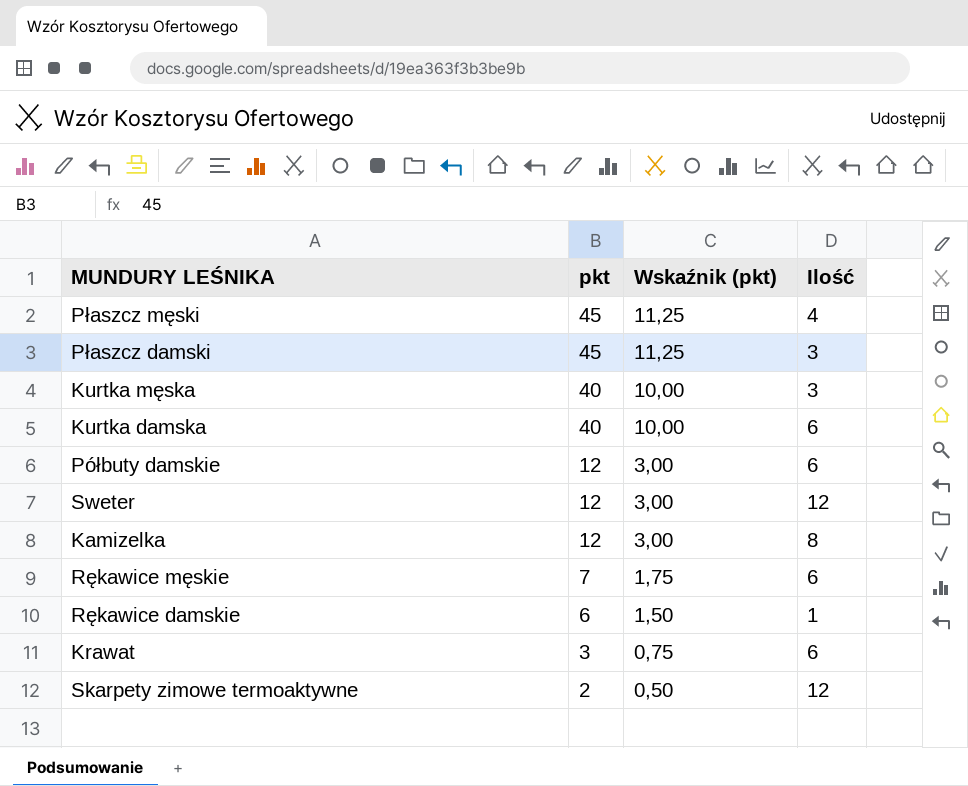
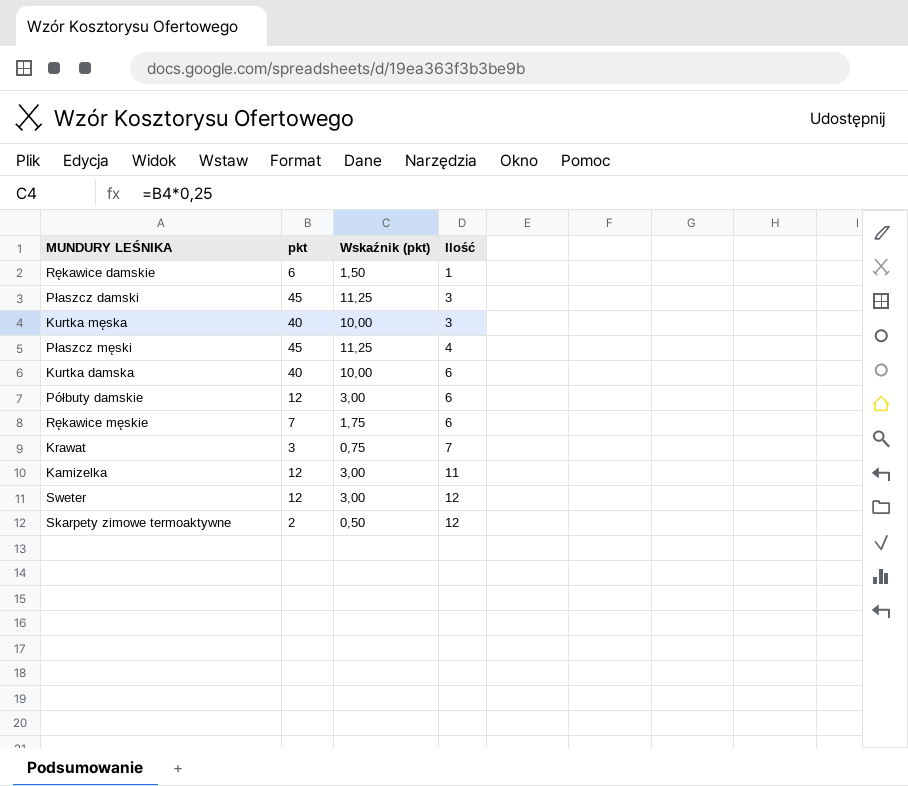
row order: pkt descending -> Ilość ascending
Krawat | Ilość: 6 -> 7
Kamizelka | Ilość: 8 -> 11

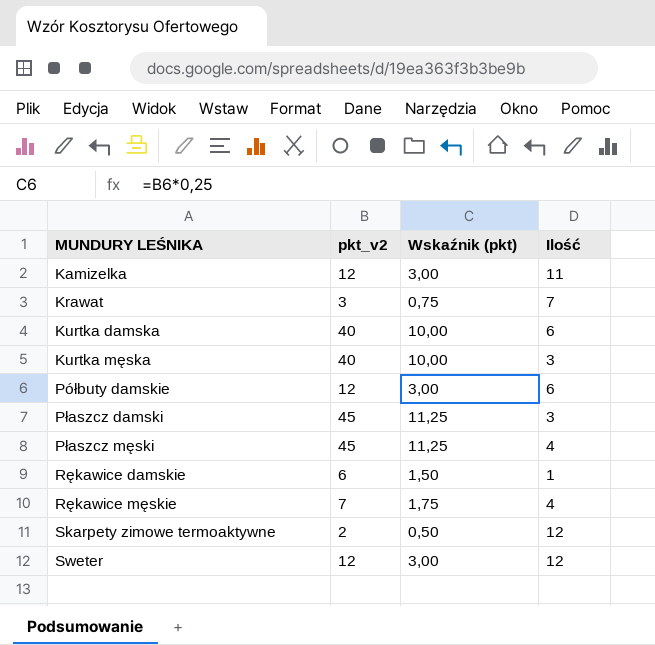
row order: Ilość ascending -> MUNDURY LEŚNIKA ascending
column name: pkt -> pkt_v2
Rękawice męskie | Ilość: 6 -> 4

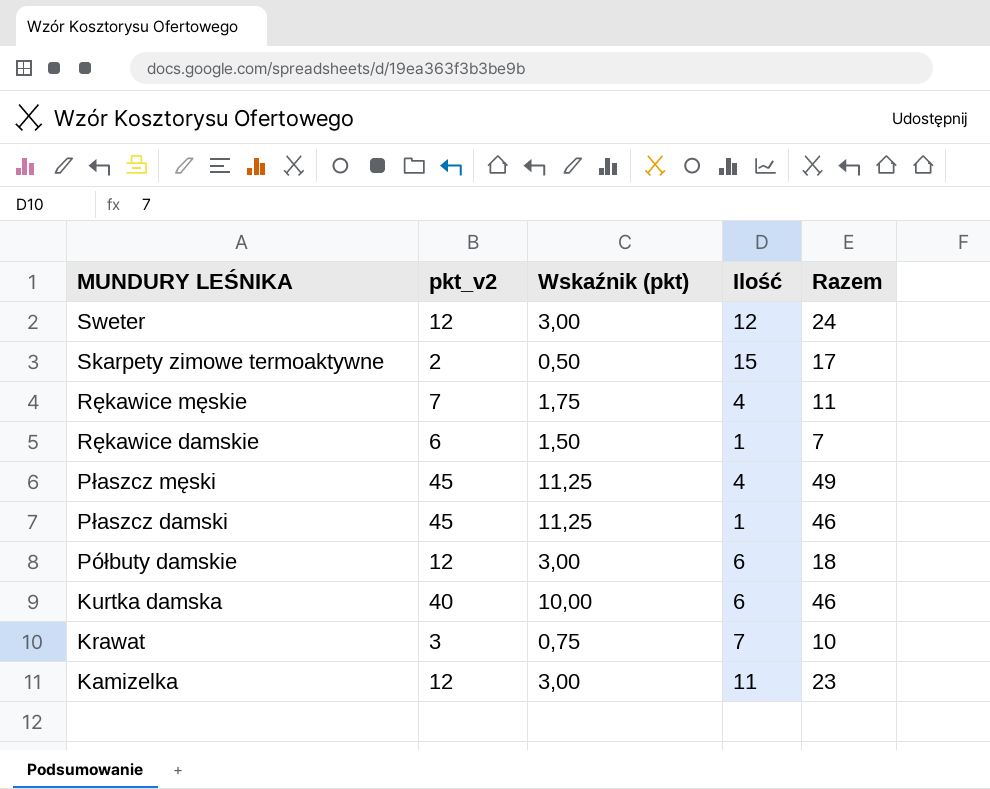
row order: MUNDURY LEŚNIKA ascending -> MUNDURY LEŚNIKA descending
column Razem | formula: none -> [pkt_v2] + [Ilość]
row Kurtka męska: 40 | 10,00 | 3 -> none
Skarpety zimowe termoaktywne | Ilość: 12 -> 15
Płaszcz damski | Ilość: 3 -> 1

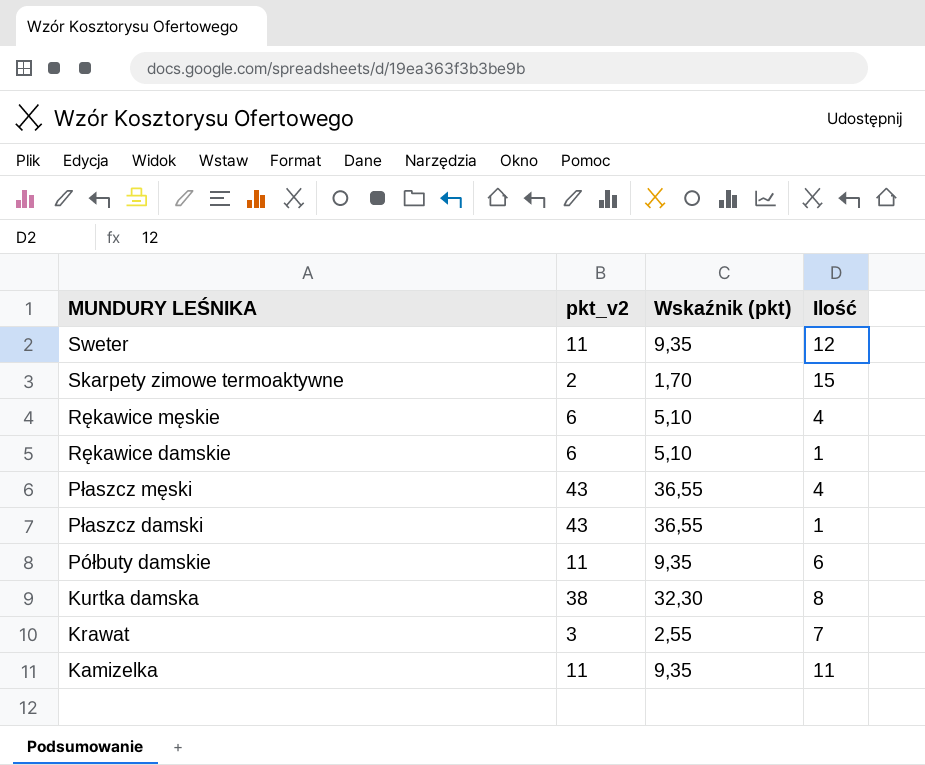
column Razem | formula: [pkt_v2] + [Ilość] -> none
column Wskaźnik (pkt) | formula: [pkt_v2] * 0,25 -> [pkt_v2] * 0,85
Sweter | pkt_v2: 12 -> 11
Rękawice męskie | pkt_v2: 7 -> 6
Płaszcz męski | pkt_v2: 45 -> 43
Płaszcz damski | pkt_v2: 45 -> 43
Półbuty damskie | pkt_v2: 12 -> 11
Kurtka damska | pkt_v2: 40 -> 38
Kurtka damska | Ilość: 6 -> 8
Kamizelka | pkt_v2: 12 -> 11

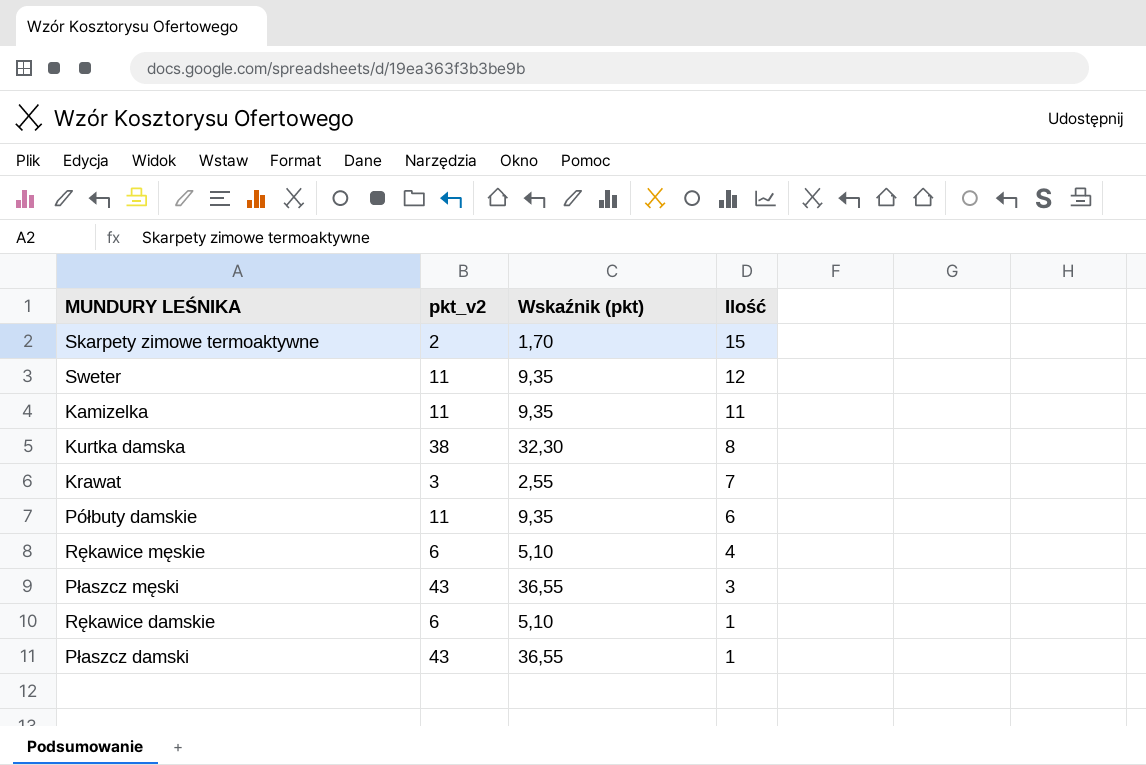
row order: MUNDURY LEŚNIKA descending -> Ilość descending
Płaszcz męski | Ilość: 4 -> 3

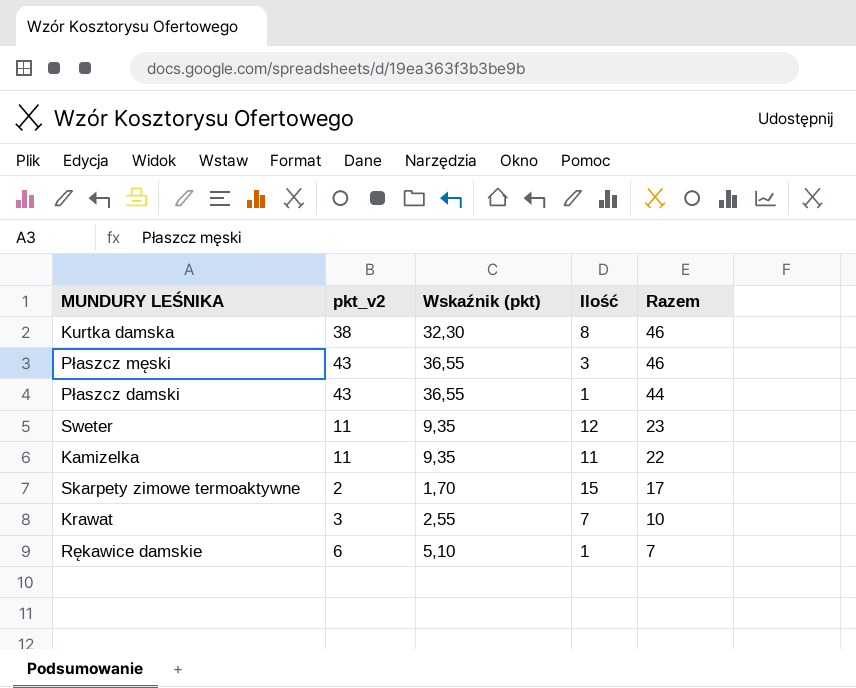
row order: Ilość descending -> Razem descending
column Razem | formula: none -> [pkt_v2] + [Ilość]
row Półbuty damskie: 11 | 9,35 | 6 -> none
row Rękawice męskie: 6 | 5,10 | 4 -> none

